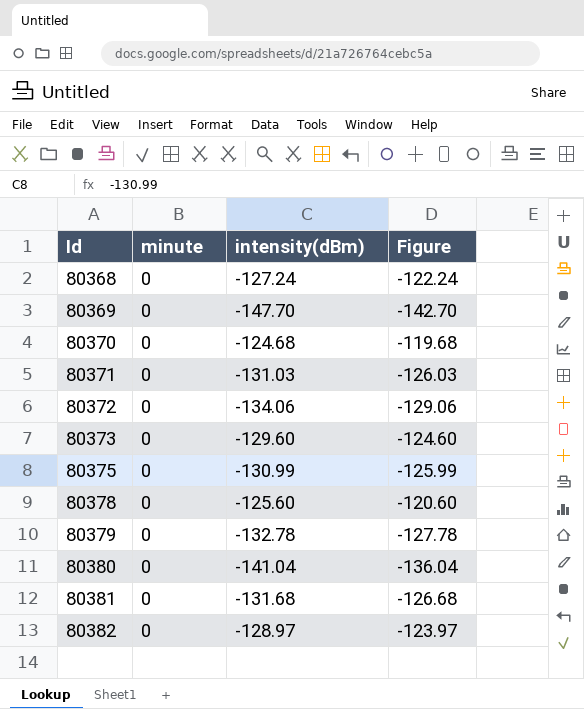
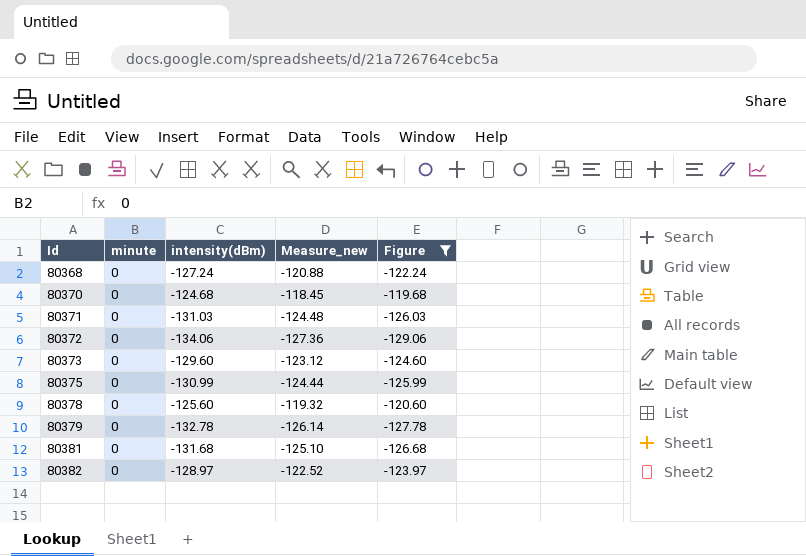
filter: none -> Figure >= -129.06
column Measure_new | formula: none -> [intensity(dBm)] * 0.95

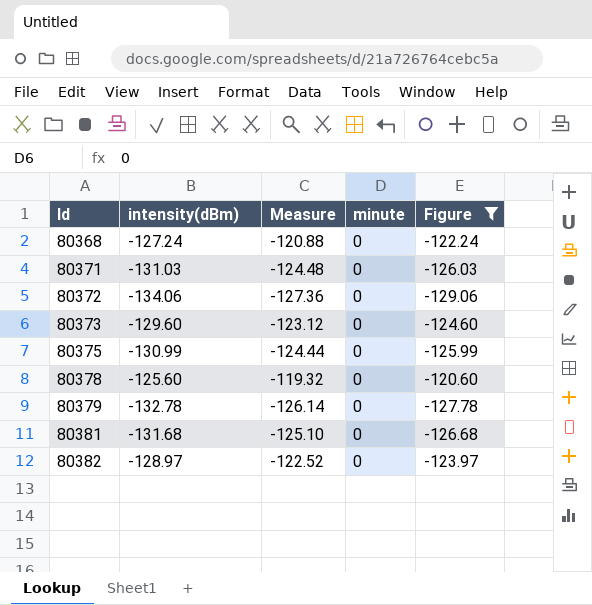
column name: Measure_new -> Measure
column minute | position: 2 -> 4
row 80370: 0 | -124.68 | -118.45 | -119.68 -> none

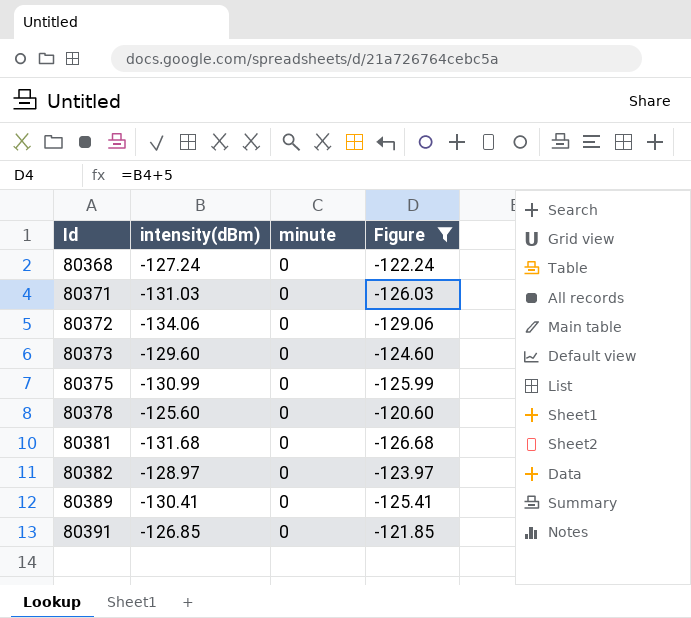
column Measure | formula: [intensity(dBm)] * 0.95 -> none
row 80379: -132.78 | -126.14 | 0 | -127.78 -> none
row 80389: none -> -130.41 | 0 | -125.41
row 80391: none -> -126.85 | 0 | -121.85

